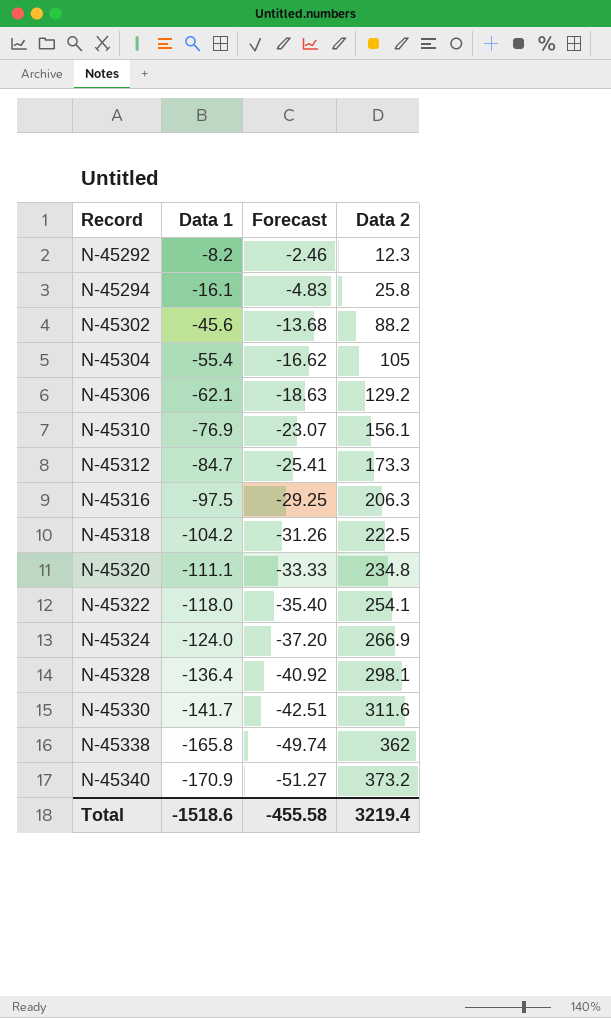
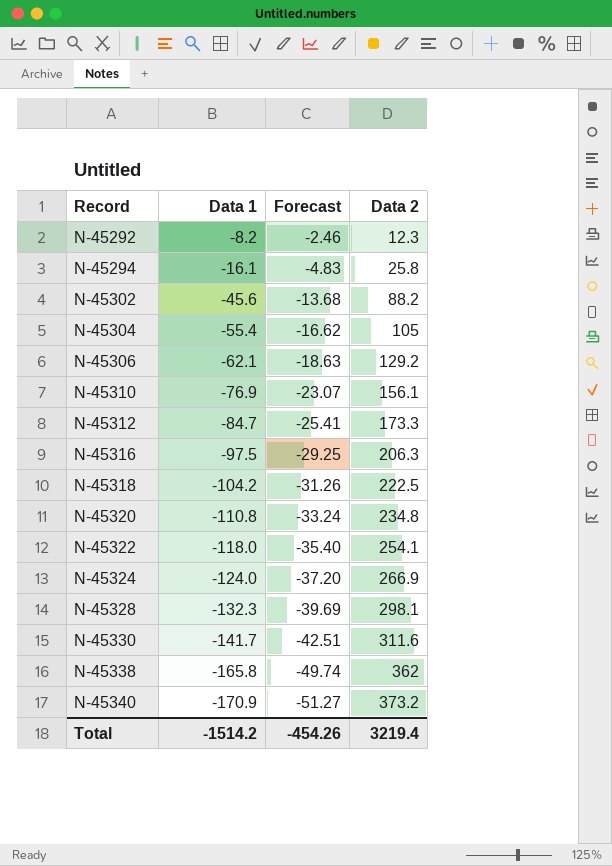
N-45320 | Data 1: -111.1 -> -110.8
N-45320 | Forecast: -33.33 -> -33.24
N-45328 | Data 1: -136.4 -> -132.3
N-45328 | Forecast: -40.92 -> -39.69
Total | Data 1: -1518.6 -> -1514.2
Total | Forecast: -455.58 -> -454.26

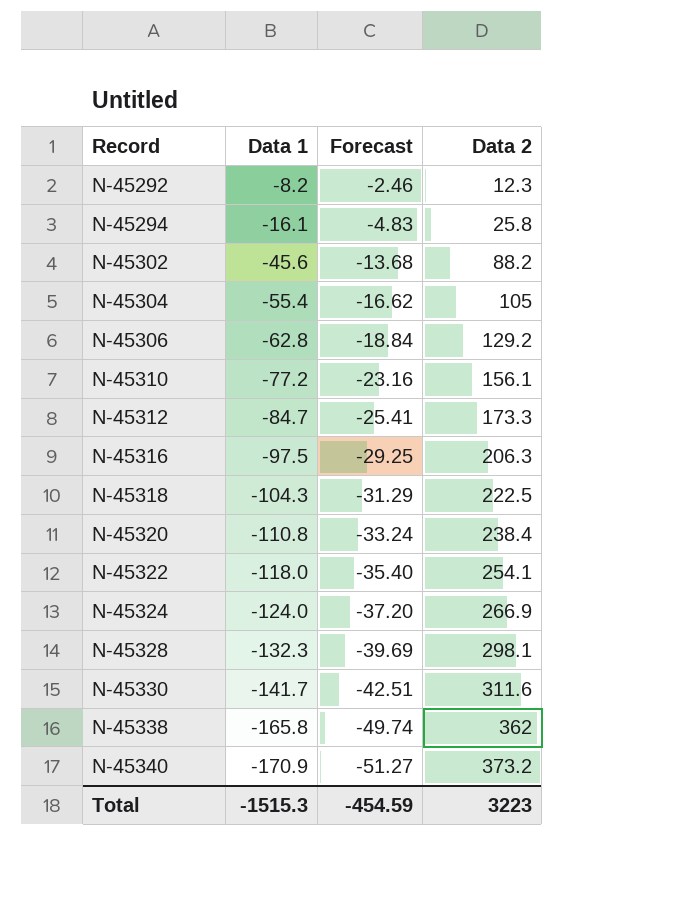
N-45306 | Data 1: -62.1 -> -62.8
N-45306 | Forecast: -18.63 -> -18.84
N-45310 | Data 1: -76.9 -> -77.2
N-45310 | Forecast: -23.07 -> -23.16
N-45318 | Data 1: -104.2 -> -104.3
N-45318 | Forecast: -31.26 -> -31.29
N-45320 | Data 2: 234.8 -> 238.4
Total | Data 1: -1514.2 -> -1515.3
Total | Forecast: -454.26 -> -454.59
Total | Data 2: 3219.4 -> 3223

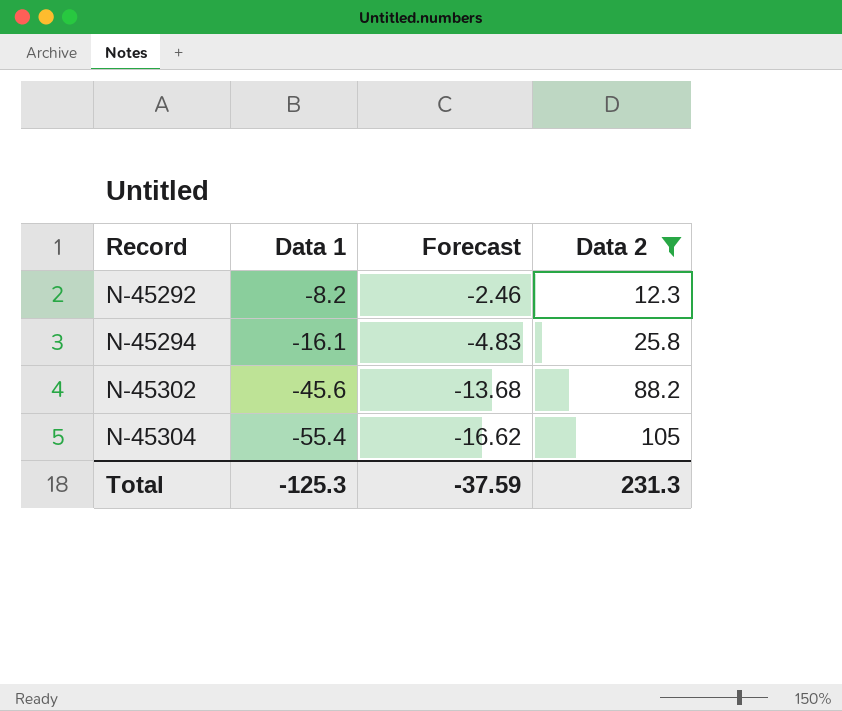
filter: none -> Data 2 <= 105
Total | Data 1: -1515.3 -> -125.3
Total | Forecast: -454.59 -> -37.59
Total | Data 2: 3223 -> 231.3

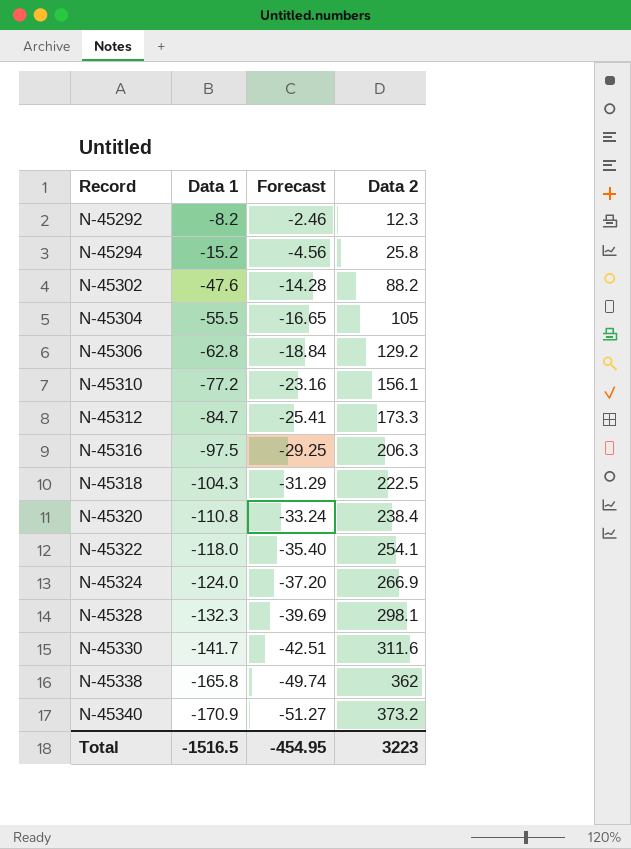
filter: Data 2 <= 105 -> none
N-45294 | Data 1: -16.1 -> -15.2
N-45294 | Forecast: -4.83 -> -4.56
N-45302 | Data 1: -45.6 -> -47.6
N-45302 | Forecast: -13.68 -> -14.28
N-45304 | Data 1: -55.4 -> -55.5
N-45304 | Forecast: -16.62 -> -16.65
Total | Data 1: -125.3 -> -1516.5
Total | Forecast: -37.59 -> -454.95
Total | Data 2: 231.3 -> 3223

